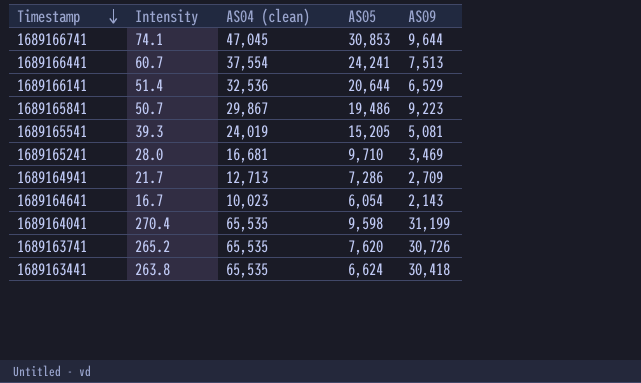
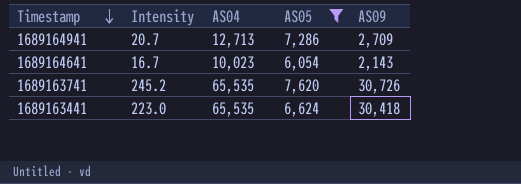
filter: none -> AS05 <= 7,620
column name: AS04 (clean) -> AS04
1689164941 | Intensity: 21.7 -> 20.7
1689163741 | Intensity: 265.2 -> 245.2
1689163441 | Intensity: 263.8 -> 223.0

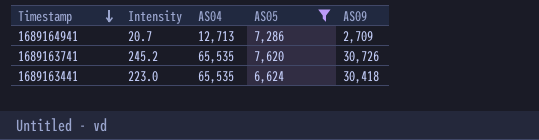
row 1689164641: 16.7 | 10,023 | 6,054 | 2,143 -> none

